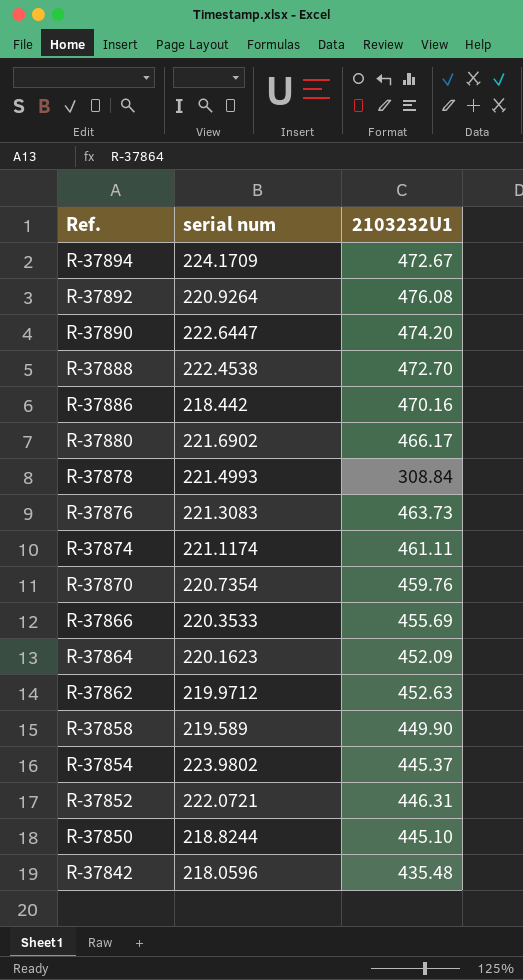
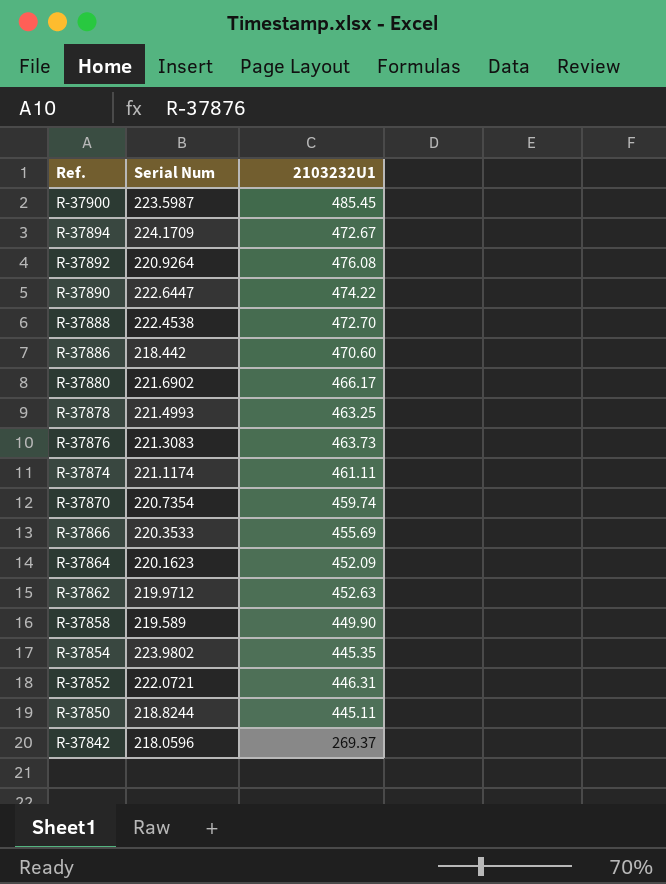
column name: serial num -> Serial Num
row R-37900: none -> 223.5987 | 485.45
R-37890 | 2103232U1: 474.20 -> 474.22
R-37886 | 2103232U1: 470.16 -> 470.60
R-37878 | 2103232U1: 308.84 -> 463.25
R-37870 | 2103232U1: 459.76 -> 459.74
R-37854 | 2103232U1: 445.37 -> 445.35
R-37850 | 2103232U1: 445.10 -> 445.11
R-37842 | 2103232U1: 435.48 -> 269.37

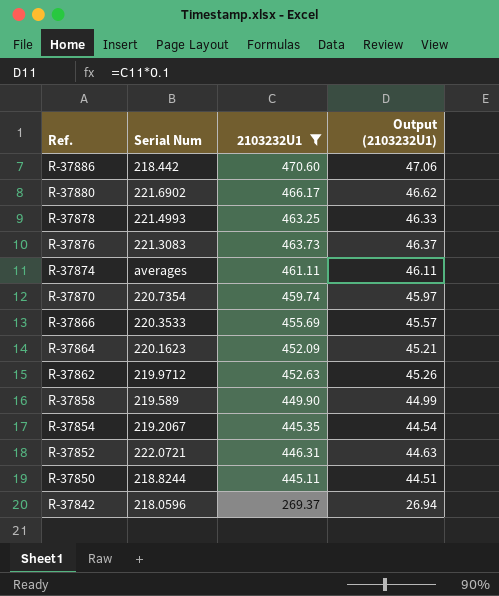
filter: none -> 2103232U1 <= 470.60
column Output (2103232U1) | formula: none -> [2103232U1] * 0.1
R-37874 | Serial Num: 221.1174 -> averages
R-37854 | Serial Num: 223.9802 -> 219.2067

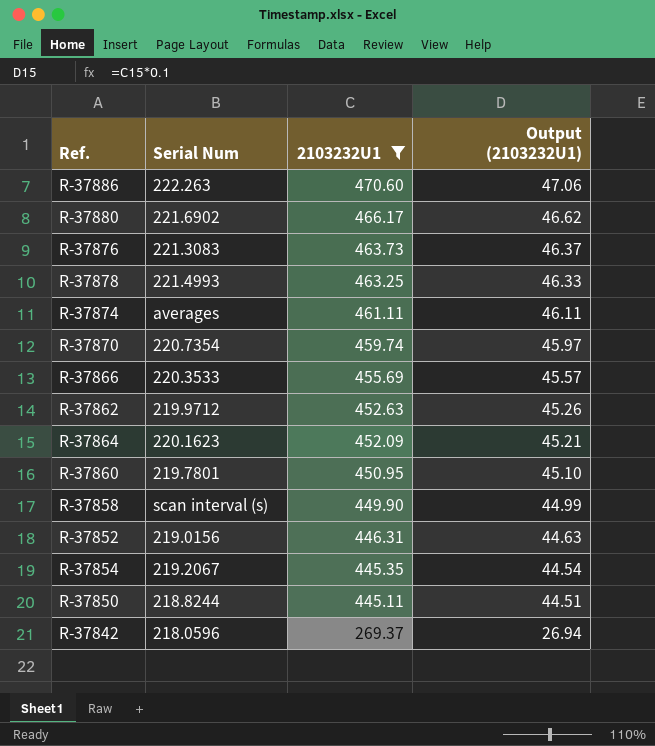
row order: Ref. descending -> 2103232U1 descending
R-37886 | Serial Num: 218.442 -> 222.263
row R-37860: none -> 219.7801 | 450.95 | 45.10
R-37858 | Serial Num: 219.589 -> scan interval (s)
R-37852 | Serial Num: 222.0721 -> 219.0156

